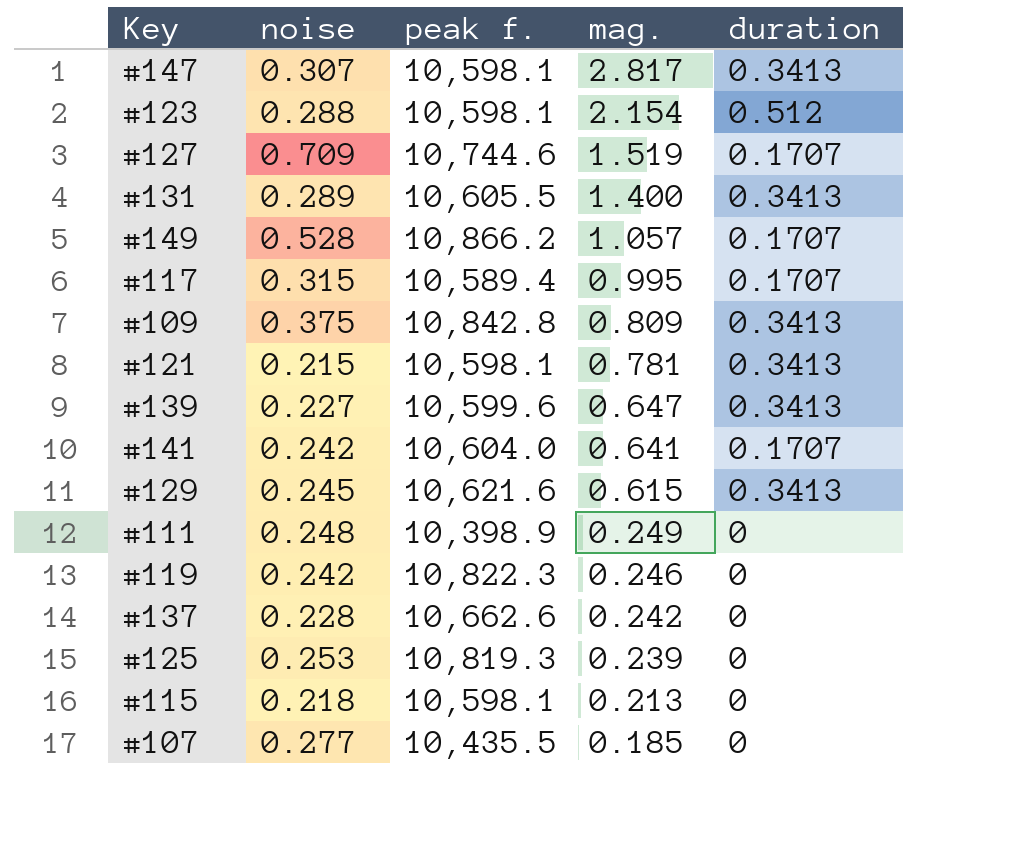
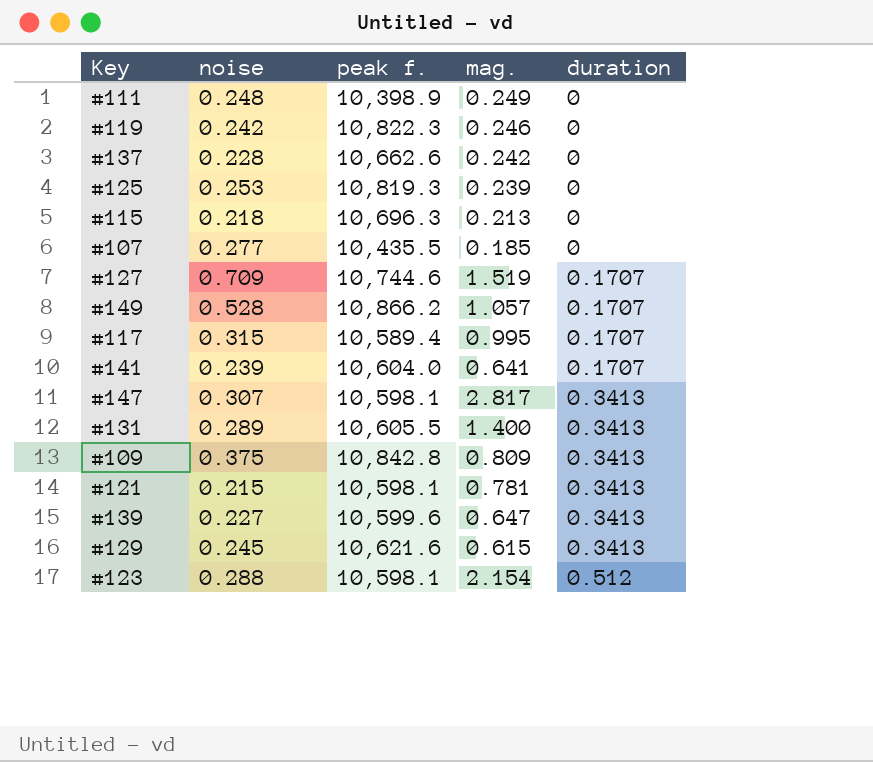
row order: mag. descending -> duration ascending
#115 | peak f.: 10,598.1 -> 10,696.3
#141 | noise: 0.242 -> 0.239

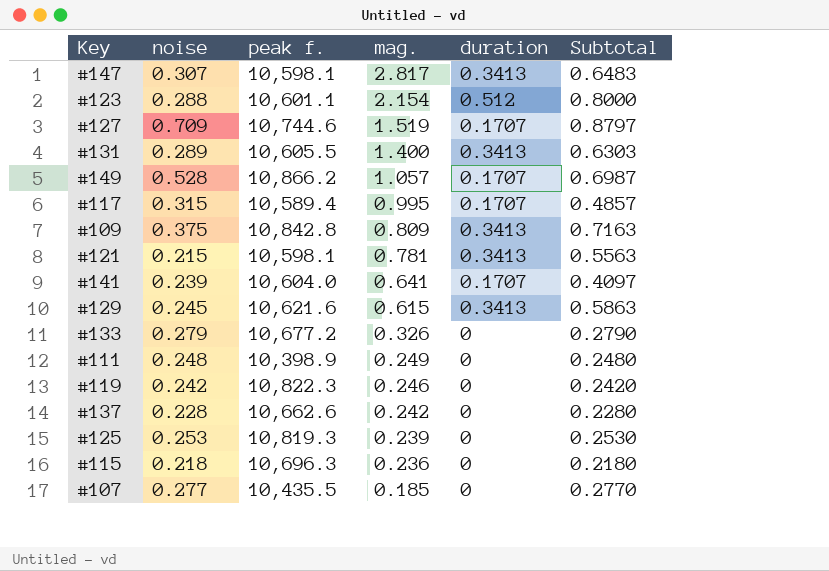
row order: duration ascending -> mag. descending
column Subtotal | formula: none -> [noise] + [duration]
row #139: 0.227 | 10,599.6 | 0.647 | 0.3413 -> none
#123 | peak f.: 10,598.1 -> 10,601.1
row #133: none -> 0.279 | 10,677.2 | 0.326 | 0 | 0.2790
#115 | mag.: 0.213 -> 0.236

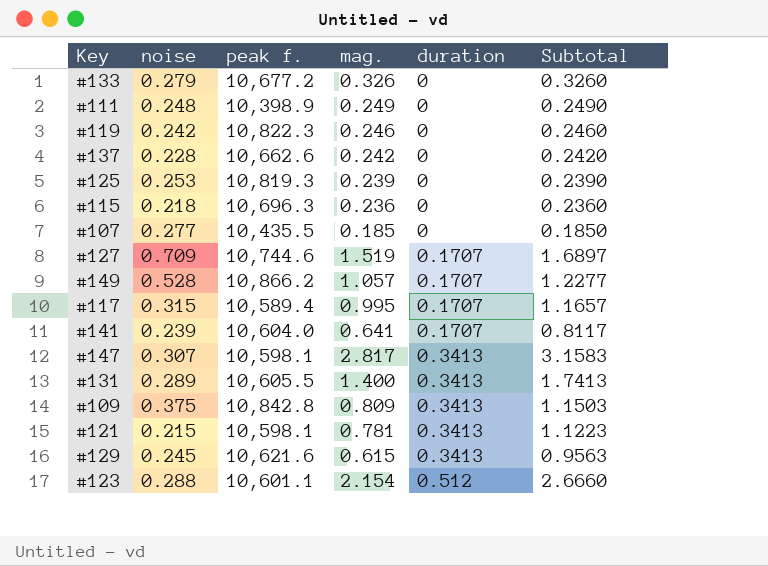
row order: mag. descending -> duration ascending
column Subtotal | formula: [noise] + [duration] -> [mag.] + [duration]

